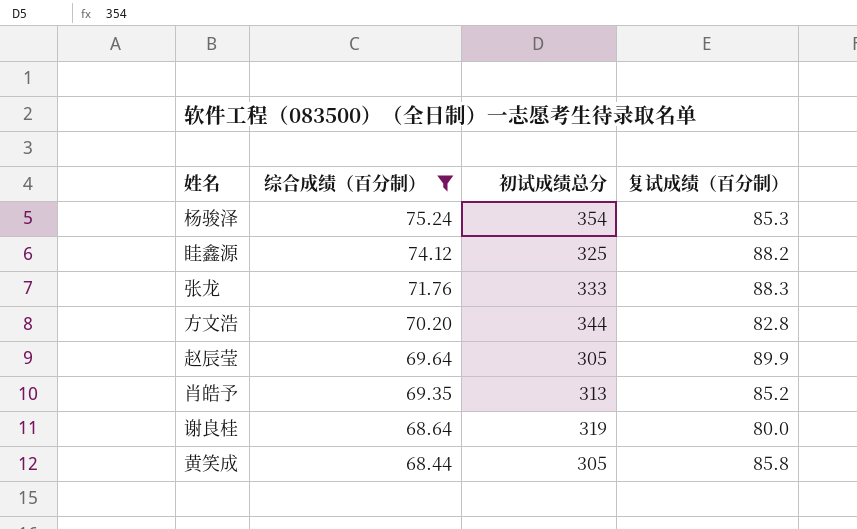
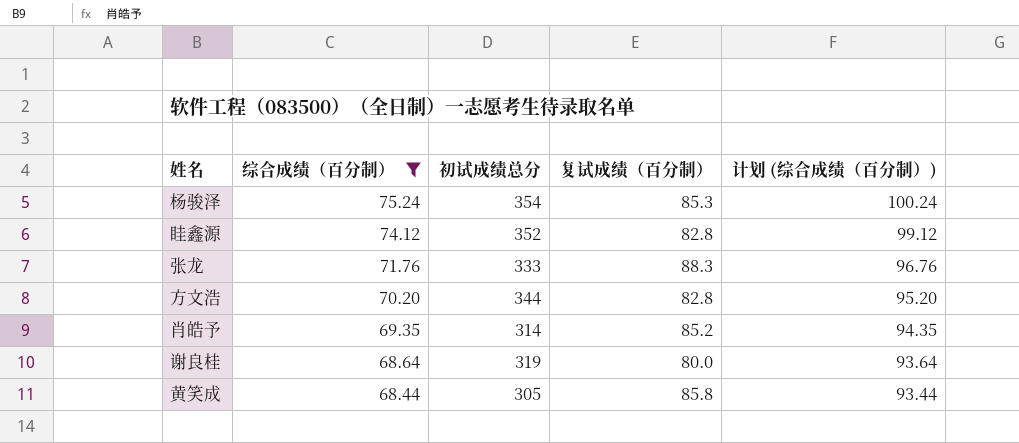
column 计划 (综合成绩（百分制）) | formula: none -> [综合成绩（百分制）] + 25
row 赵辰莹: 69.64 | 305 | 89.9 -> none
眭鑫源 | 初试成绩总分: 325 -> 352
眭鑫源 | 复试成绩（百分制）: 88.2 -> 82.8
肖皓予 | 初试成绩总分: 313 -> 314

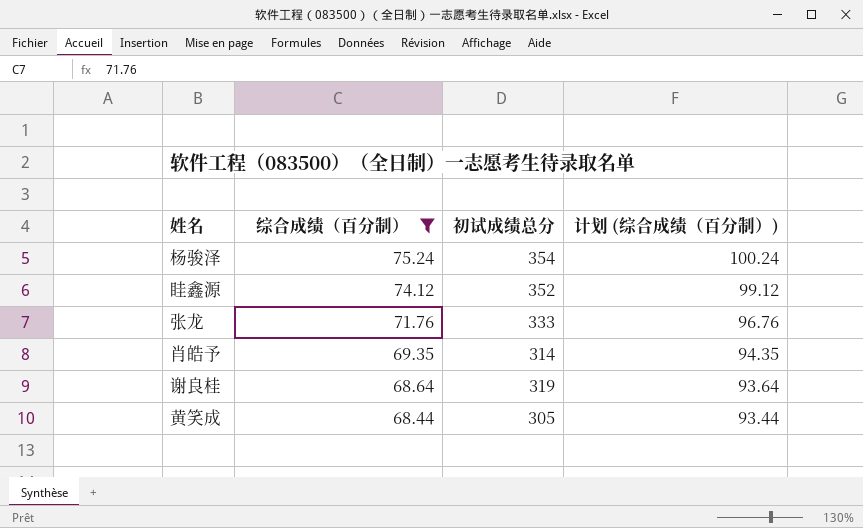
column 复试成绩（百分制） | position: 4 -> none
row 方文浩: 70.20 | 344 | 82.8 | 95.20 -> none

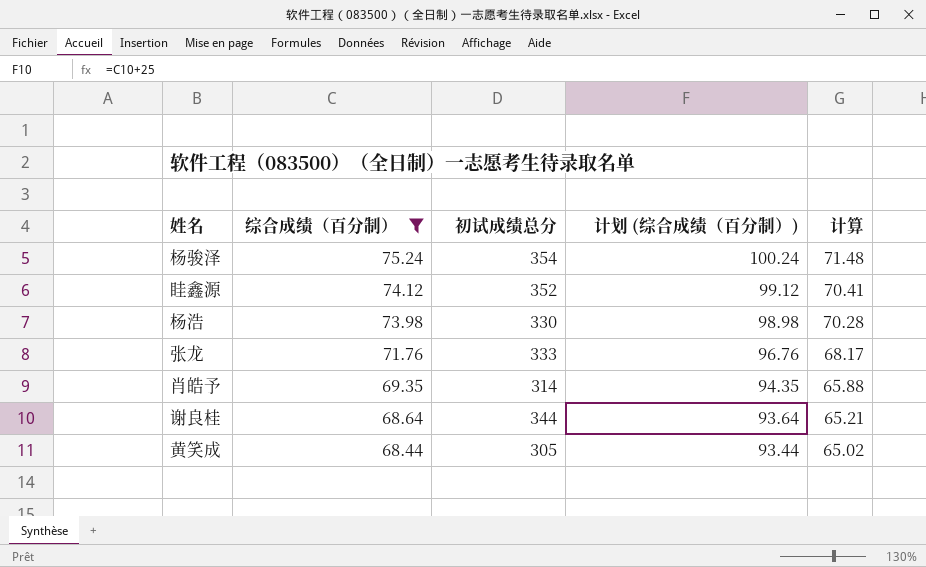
column 计算 | formula: none -> [综合成绩（百分制）] * 0.95
row 杨浩: none -> 73.98 | 330 | 98.98 | 70.28
谢良桂 | 初试成绩总分: 319 -> 344

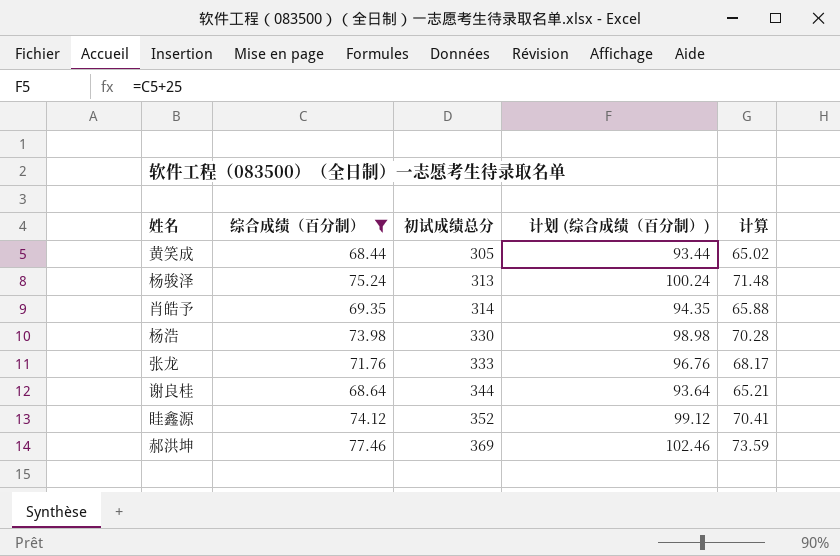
row order: 综合成绩（百分制） descending -> 初试成绩总分 ascending
杨骏泽 | 初试成绩总分: 354 -> 313
row 郝洪坤: none -> 77.46 | 369 | 102.46 | 73.59

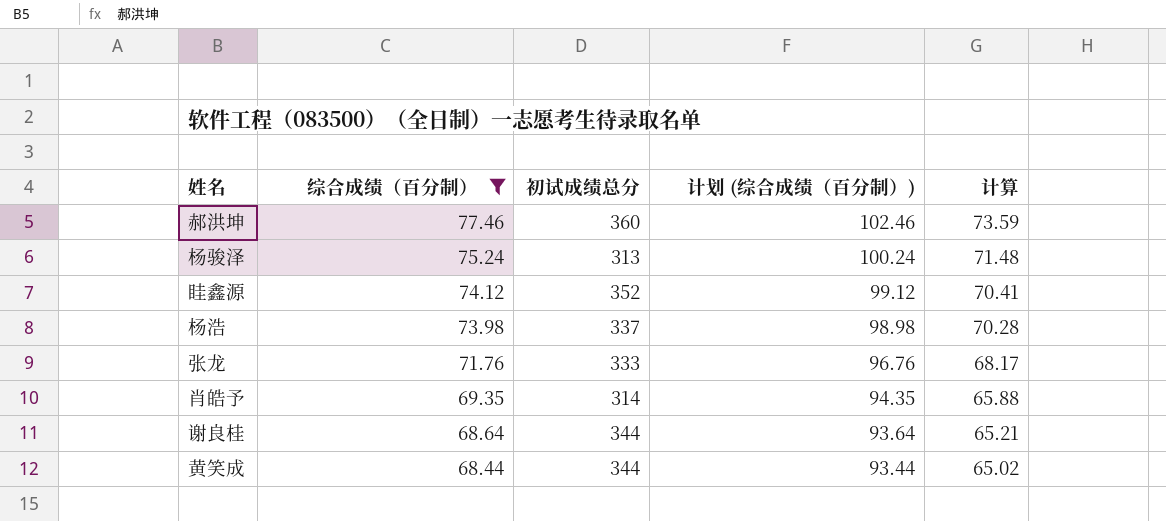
row order: 初试成绩总分 ascending -> 综合成绩（百分制） descending
郝洪坤 | 初试成绩总分: 369 -> 360
杨浩 | 初试成绩总分: 330 -> 337
黄笑成 | 初试成绩总分: 305 -> 344

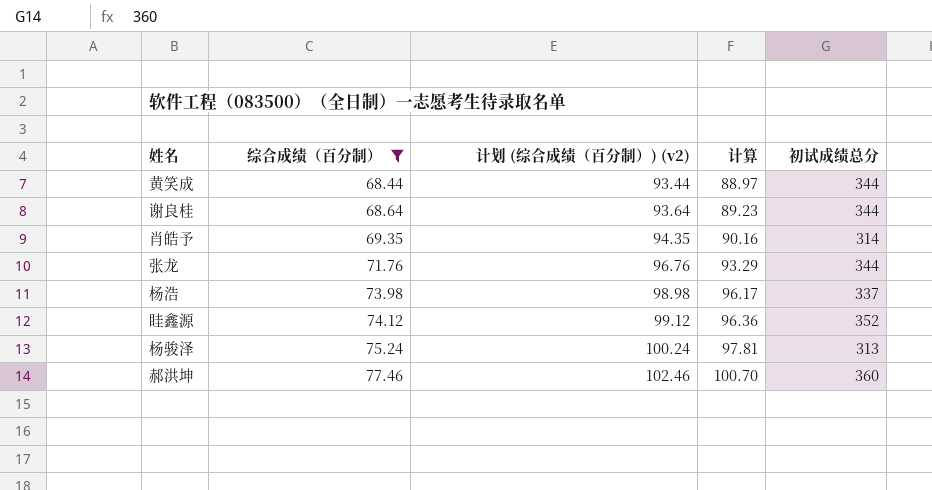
row order: 综合成绩（百分制） descending -> 综合成绩（百分制） ascending
column name: 计划 (综合成绩（百分制）) -> 计划 (综合成绩（百分制）) (v2)
column 计算 | formula: [综合成绩（百分制）] * 0.95 -> [综合成绩（百分制）] * 1.3
column 初试成绩总分 | position: 3 -> 5
张龙 | 初试成绩总分: 333 -> 344

